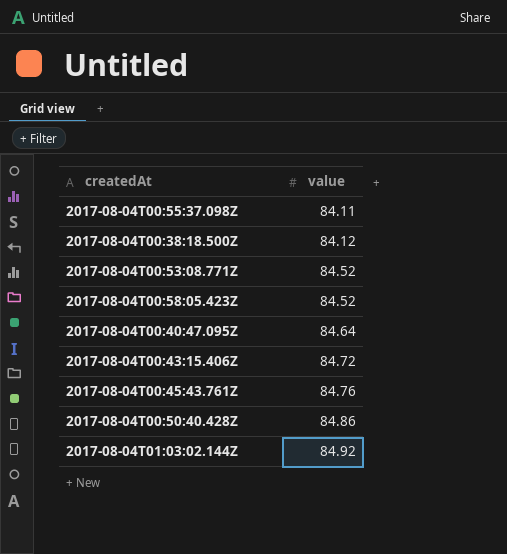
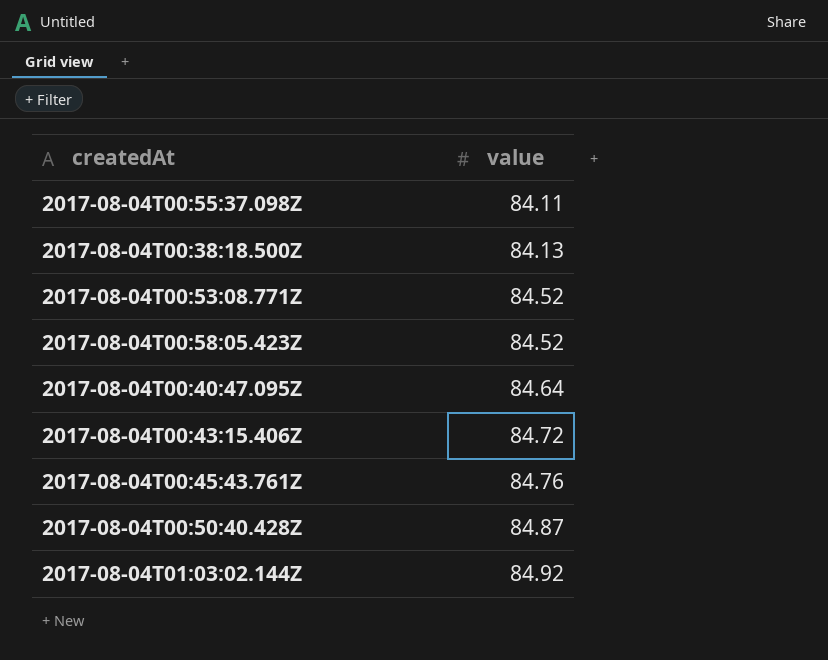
2017-08-04T00:38:18.500Z | value: 84.12 -> 84.13
2017-08-04T00:50:40.428Z | value: 84.86 -> 84.87

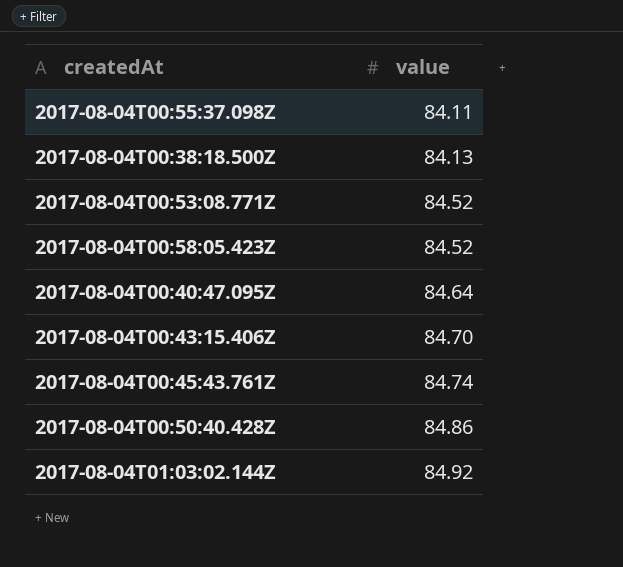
2017-08-04T00:43:15.406Z | value: 84.72 -> 84.70
2017-08-04T00:45:43.761Z | value: 84.76 -> 84.74
2017-08-04T00:50:40.428Z | value: 84.87 -> 84.86

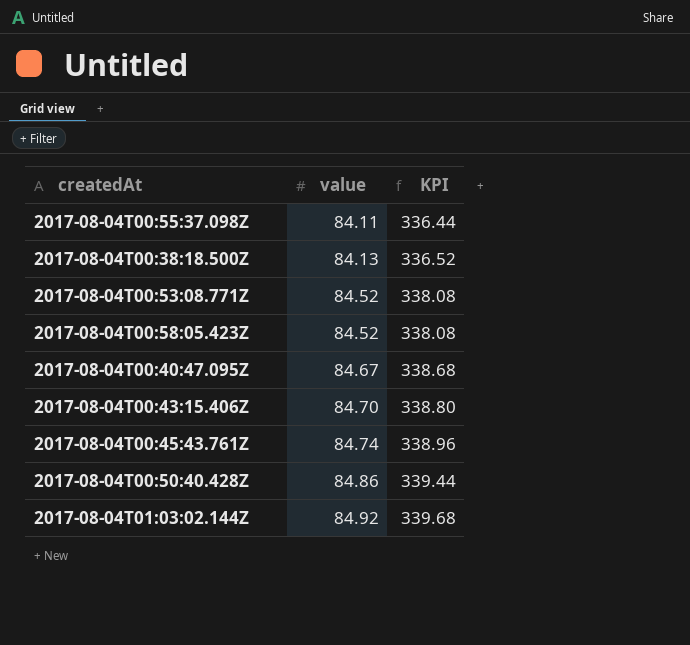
column KPI | formula: none -> [value] * 4
2017-08-04T00:40:47.095Z | value: 84.64 -> 84.67

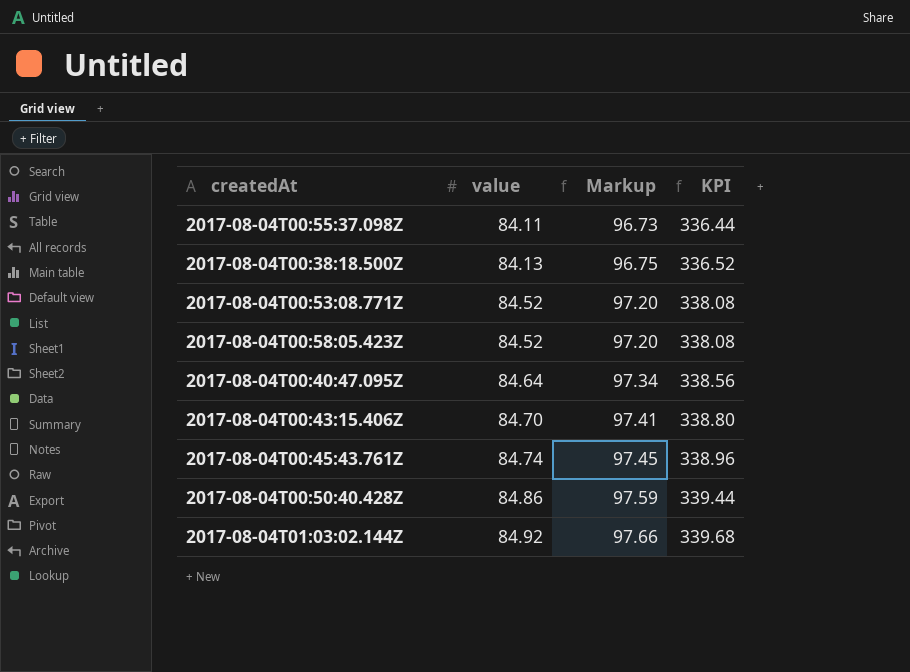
column Markup | formula: none -> [value] * 1.15
2017-08-04T00:40:47.095Z | value: 84.67 -> 84.64
2017-08-04T00:40:47.095Z | KPI: 338.68 -> 338.56

